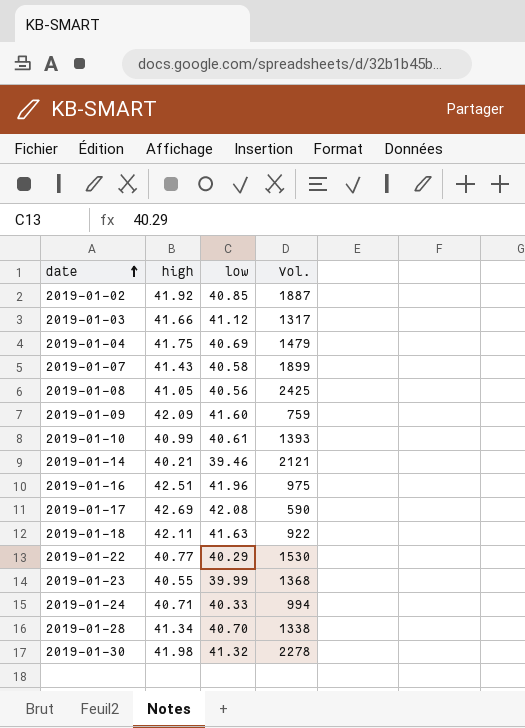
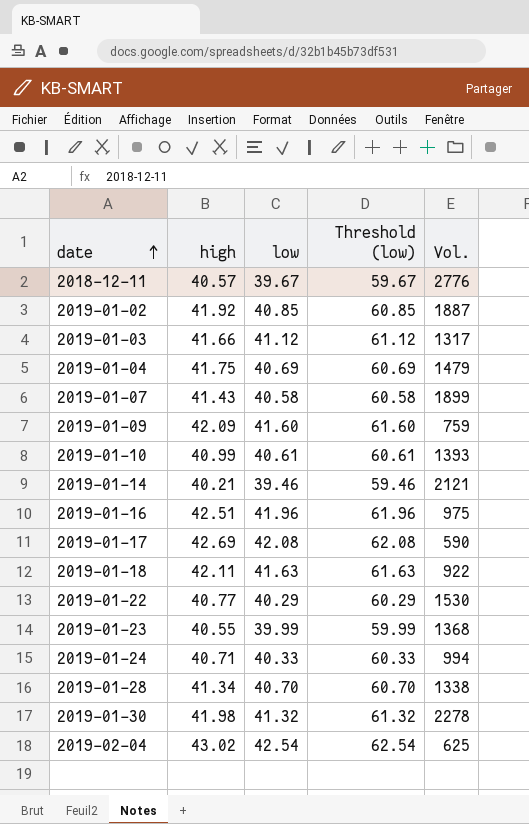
column Threshold (low) | formula: none -> [low] + 20
row 2019-01-08: 41.05 | 40.56 | 2425 -> none
row 2018-12-11: none -> 40.57 | 39.67 | 59.67 | 2776
row 2019-02-04: none -> 43.02 | 42.54 | 62.54 | 625

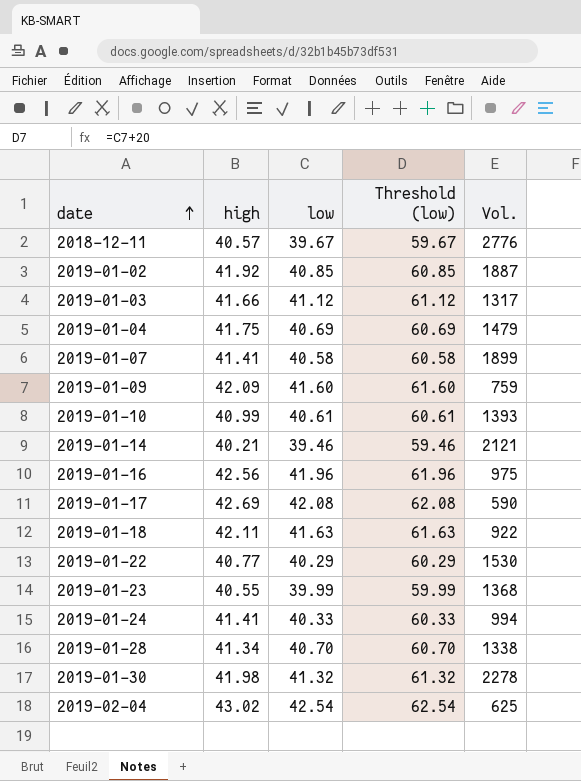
2019-01-07 | high: 41.43 -> 41.41
2019-01-16 | high: 42.51 -> 42.56
2019-01-24 | high: 40.71 -> 41.41

